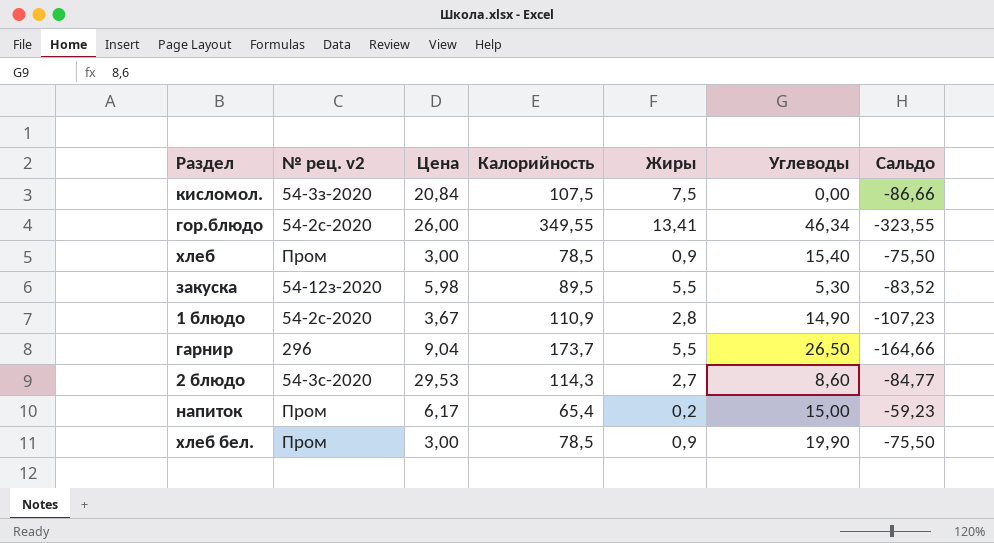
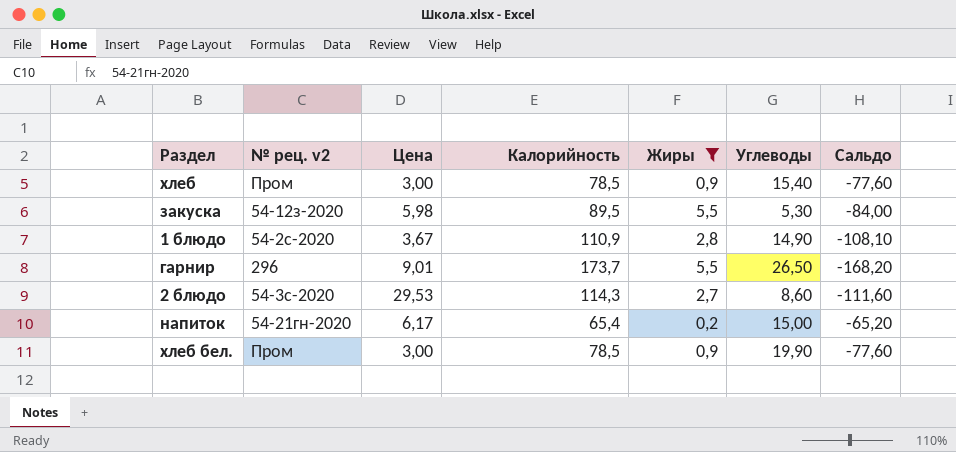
filter: none -> Жиры <= 5,5
column Сальдо | formula: [Цена] - [Калорийность] -> [Жиры] - [Калорийность]
гарнир | Цена: 9,04 -> 9,01
напиток | № рец. v2: Пром -> 54-21гн-2020

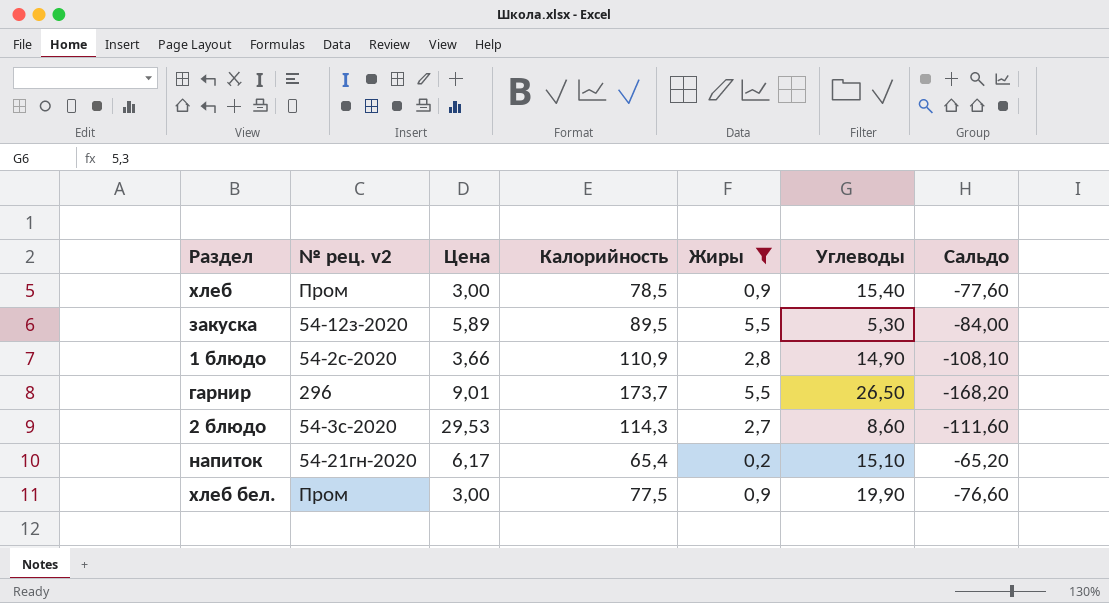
закуска | Цена: 5,98 -> 5,89
1 блюдо | Цена: 3,67 -> 3,66
напиток | Углеводы: 15,00 -> 15,10
хлеб бел. | Калорийность: 78,5 -> 77,5
хлеб бел. | Сальдо: -77,60 -> -76,60

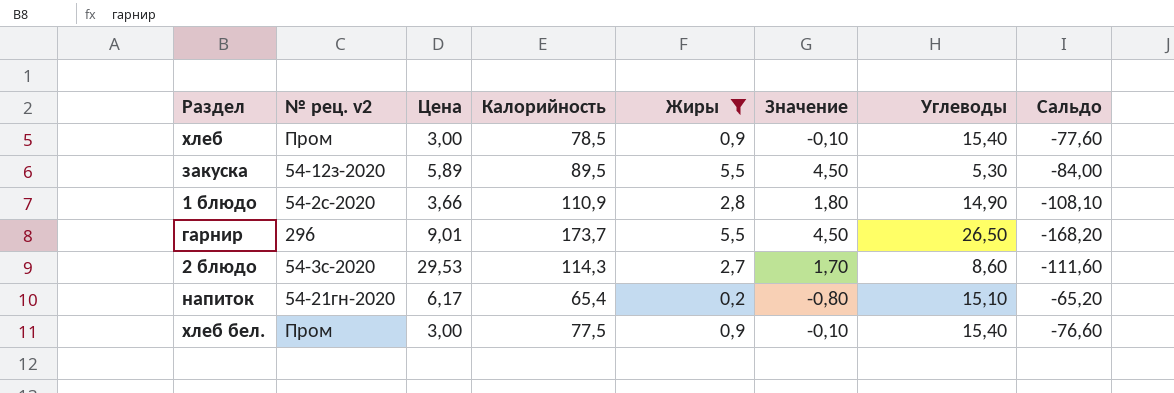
column Значение | formula: none -> [Жиры] - 1
хлеб бел. | Углеводы: 19,90 -> 15,40

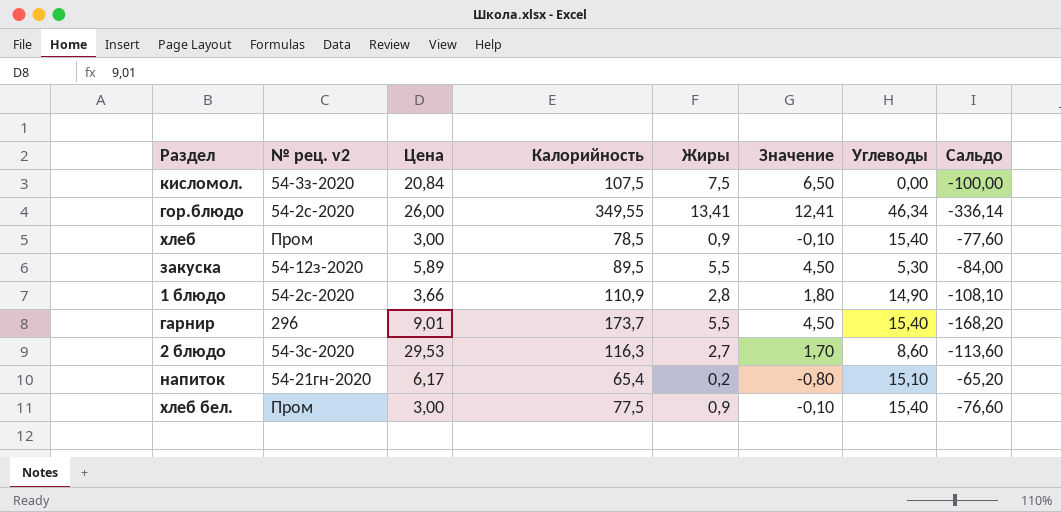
filter: Жиры <= 5,5 -> none
гарнир | Углеводы: 26,50 -> 15,40
2 блюдо | Калорийность: 114,3 -> 116,3
2 блюдо | Сальдо: -111,60 -> -113,60

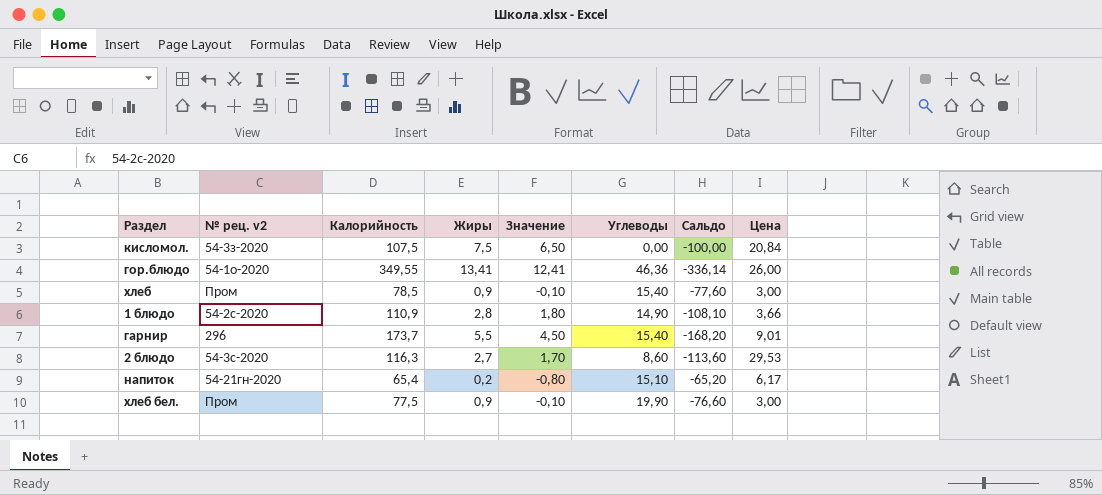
column Цена | position: 3 -> 8
row закуска: 54-12з-2020 | 5,89 | 89,5 | 5,5 | 4,50 | 5,30 | -84,00 -> none
гор.блюдо | № рец. v2: 54-2с-2020 -> 54-1о-2020
гор.блюдо | Углеводы: 46,34 -> 46,36
хлеб бел. | Углеводы: 15,40 -> 19,90

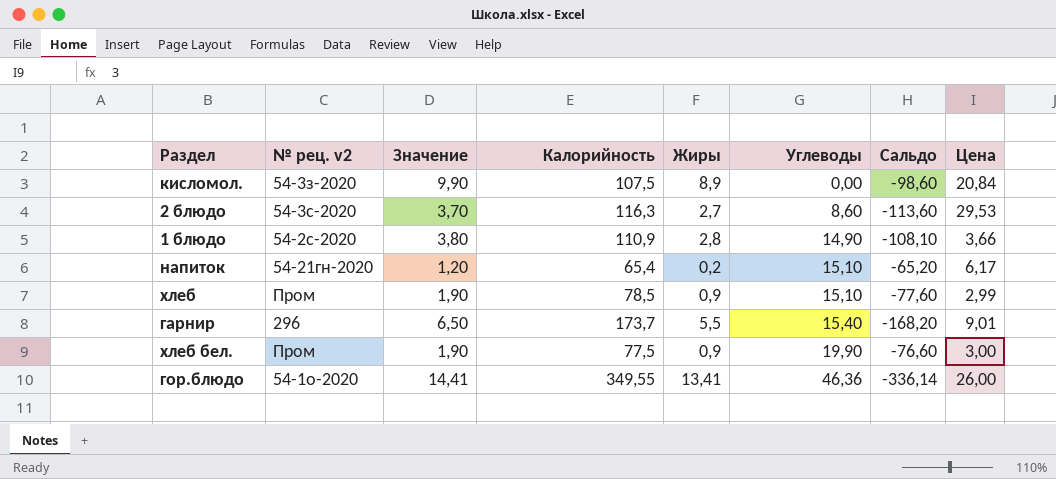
row order: none -> Углеводы ascending
column Значение | formula: [Жиры] - 1 -> [Жиры] + 1
column Значение | position: 5 -> 3
кисломол. | Жиры: 7,5 -> 8,9
кисломол. | Сальдо: -100,00 -> -98,60
хлеб | Углеводы: 15,40 -> 15,10
хлеб | Цена: 3,00 -> 2,99

